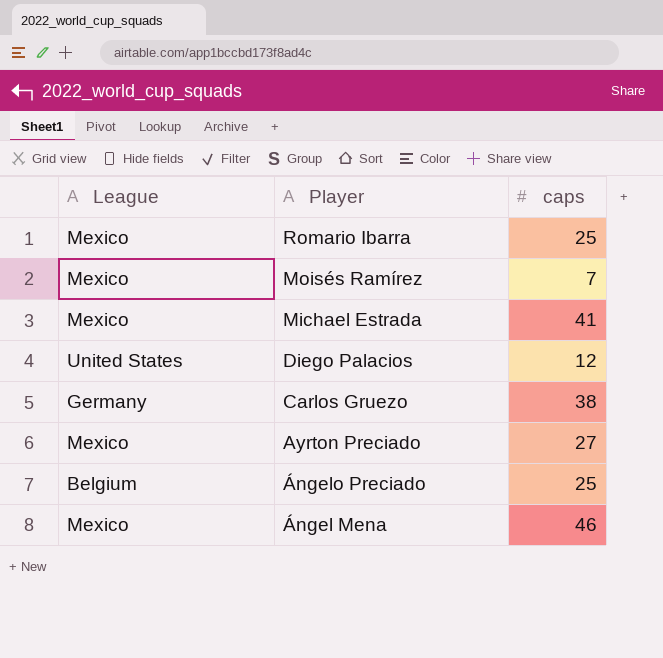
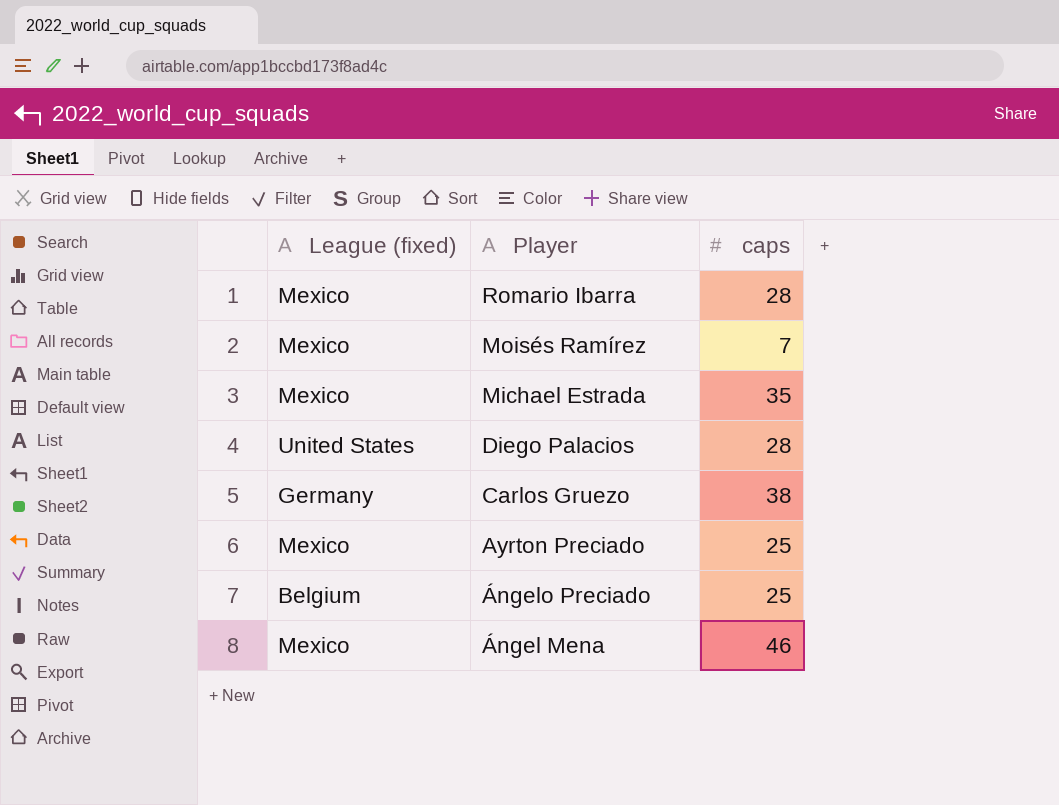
column name: League -> League (fixed)
Romario Ibarra | caps: 25 -> 28
Michael Estrada | caps: 41 -> 35
Diego Palacios | caps: 12 -> 28
Ayrton Preciado | caps: 27 -> 25

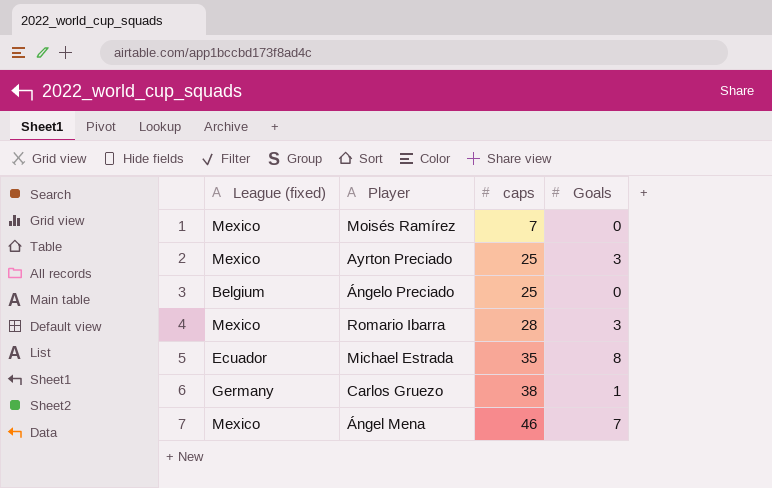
row order: Player descending -> caps ascending
column Goals | position: none -> 4
row Diego Palacios: United States | 28 -> none
Michael Estrada | League (fixed): Mexico -> Ecuador

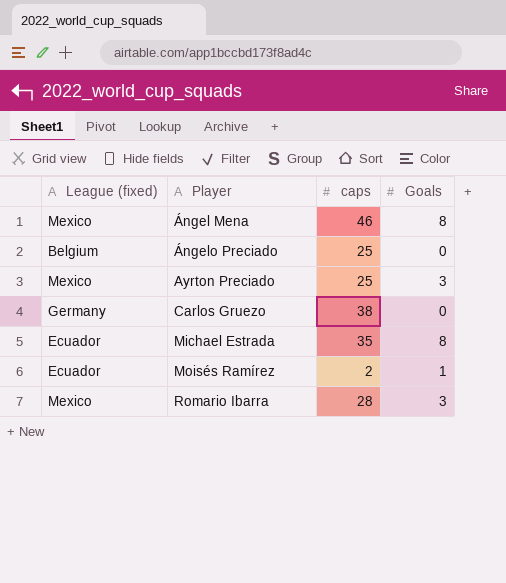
row order: caps ascending -> Player ascending
Ángel Mena | Goals: 7 -> 8
Carlos Gruezo | Goals: 1 -> 0
Moisés Ramírez | League (fixed): Mexico -> Ecuador
Moisés Ramírez | caps: 7 -> 2
Moisés Ramírez | Goals: 0 -> 1

